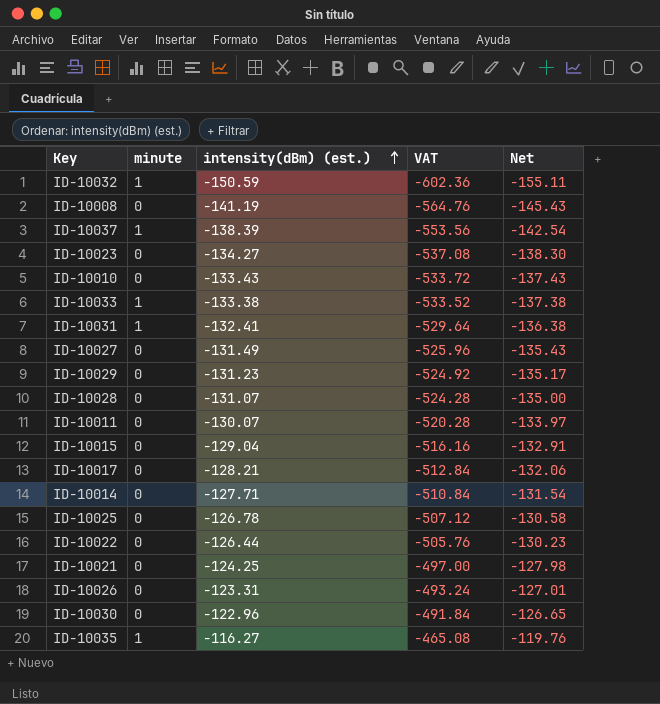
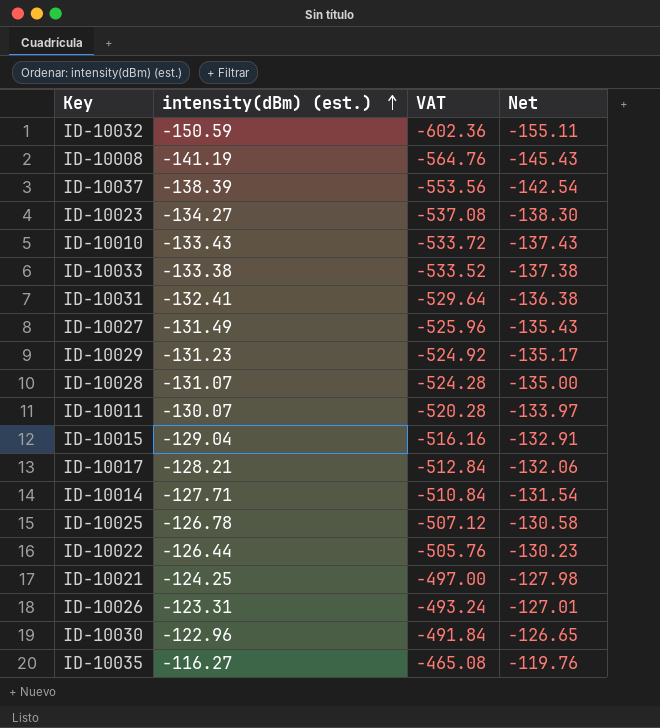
column minute | position: 2 -> none

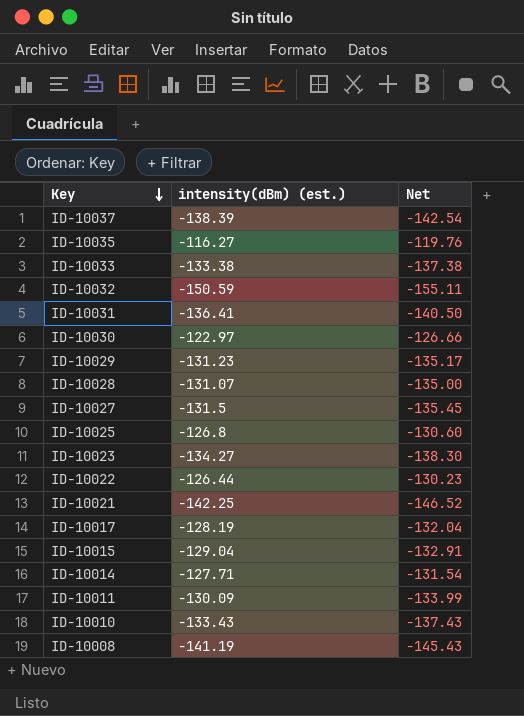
row order: intensity(dBm) (est.) ascending -> Key descending
column VAT | formula: [intensity(dBm) (est.)] * 4 -> none
row ID-10026: -123.31 | -493.24 | -127.01 -> none
ID-10031 | intensity(dBm) (est.): -132.41 -> -136.41
ID-10031 | Net: -136.38 -> -140.50
ID-10030 | intensity(dBm) (est.): -122.96 -> -122.97
ID-10030 | Net: -126.65 -> -126.66
ID-10027 | intensity(dBm) (est.): -131.49 -> -131.5
ID-10027 | Net: -135.43 -> -135.45
ID-10025 | intensity(dBm) (est.): -126.78 -> -126.8
ID-10025 | Net: -130.58 -> -130.60
ID-10021 | intensity(dBm) (est.): -124.25 -> -142.25
ID-10021 | Net: -127.98 -> -146.52
ID-10017 | intensity(dBm) (est.): -128.21 -> -128.19
ID-10017 | Net: -132.06 -> -132.04
ID-10011 | intensity(dBm) (est.): -130.07 -> -130.09
ID-10011 | Net: -133.97 -> -133.99

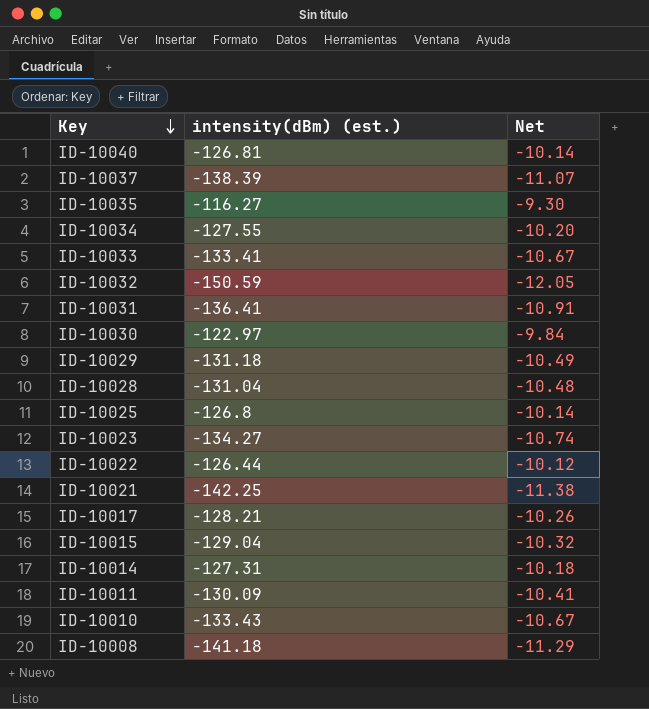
column Net | formula: [intensity(dBm) (est.)] * 1.03 -> [intensity(dBm) (est.)] * 0.08
row ID-10027: -131.5 | -135.45 -> none
row ID-10040: none -> -126.81 | -10.14
row ID-10034: none -> -127.55 | -10.20
ID-10033 | intensity(dBm) (est.): -133.38 -> -133.41
ID-10029 | intensity(dBm) (est.): -131.23 -> -131.18
ID-10028 | intensity(dBm) (est.): -131.07 -> -131.04
ID-10017 | intensity(dBm) (est.): -128.19 -> -128.21
ID-10014 | intensity(dBm) (est.): -127.71 -> -127.31
ID-10008 | intensity(dBm) (est.): -141.19 -> -141.18

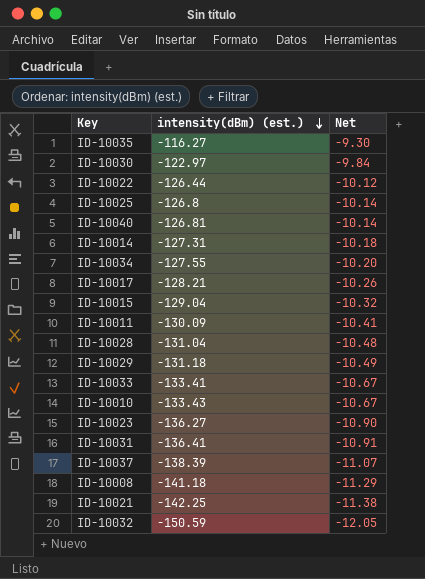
row order: Key descending -> intensity(dBm) (est.) descending
ID-10023 | intensity(dBm) (est.): -134.27 -> -136.27
ID-10023 | Net: -10.74 -> -10.90

